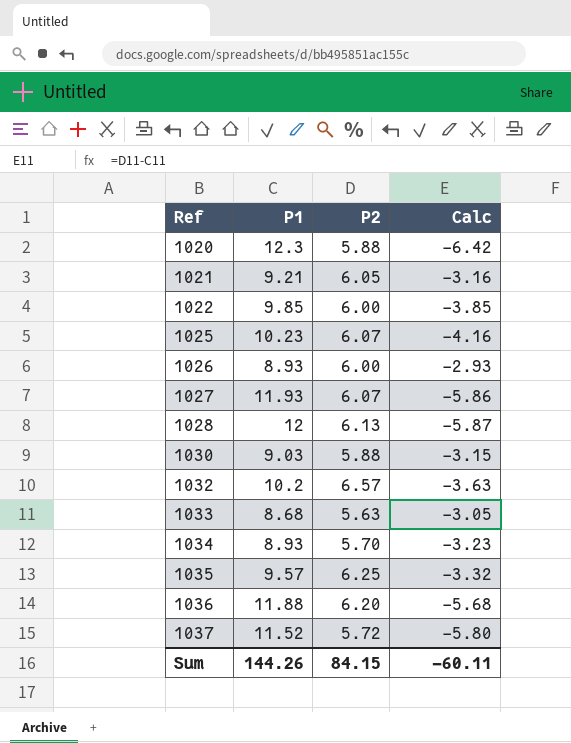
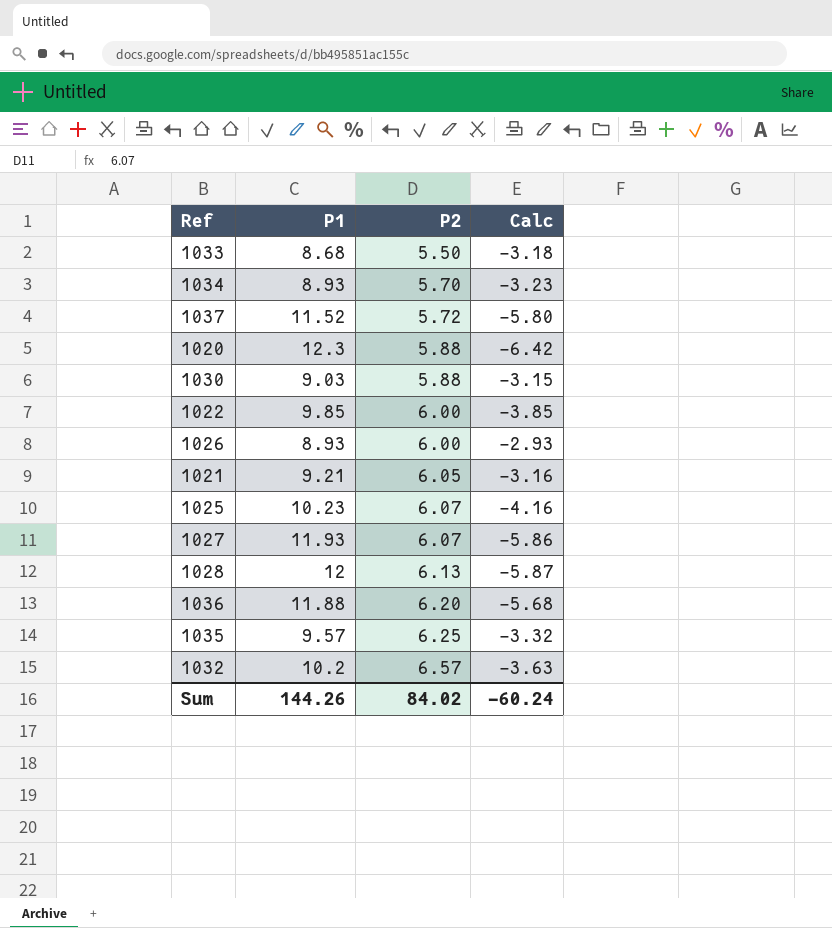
row order: Ref ascending -> P2 ascending
1033 | P2: 5.63 -> 5.50
1033 | Calc: -3.05 -> -3.18
Sum | P2: 84.15 -> 84.02
Sum | Calc: -60.11 -> -60.24

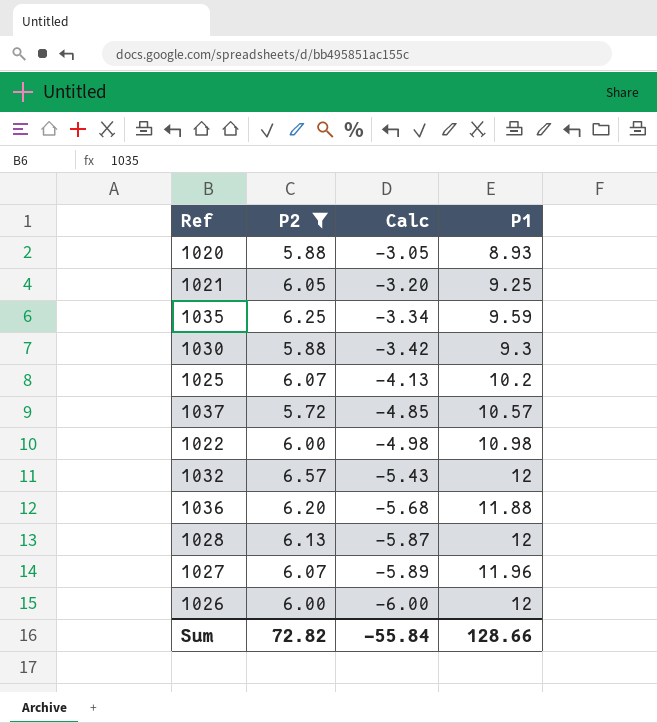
filter: none -> P2 >= 5.72
row order: P2 ascending -> Calc descending
column P1 | position: 2 -> 4
1020 | Calc: -6.42 -> -3.05
1020 | P1: 12.3 -> 8.93
1021 | Calc: -3.16 -> -3.20
1021 | P1: 9.21 -> 9.25
1035 | Calc: -3.32 -> -3.34
1035 | P1: 9.57 -> 9.59
1030 | Calc: -3.15 -> -3.42
1030 | P1: 9.03 -> 9.3
1025 | Calc: -4.16 -> -4.13
1025 | P1: 10.23 -> 10.2
1037 | Calc: -5.80 -> -4.85
1037 | P1: 11.52 -> 10.57
1022 | Calc: -3.85 -> -4.98
1022 | P1: 9.85 -> 10.98
1032 | Calc: -3.63 -> -5.43
1032 | P1: 10.2 -> 12
1027 | Calc: -5.86 -> -5.89
1027 | P1: 11.93 -> 11.96
1026 | Calc: -2.93 -> -6.00
1026 | P1: 8.93 -> 12
Sum | P2: 84.02 -> 72.82
Sum | Calc: -60.24 -> -55.84
Sum | P1: 144.26 -> 128.66

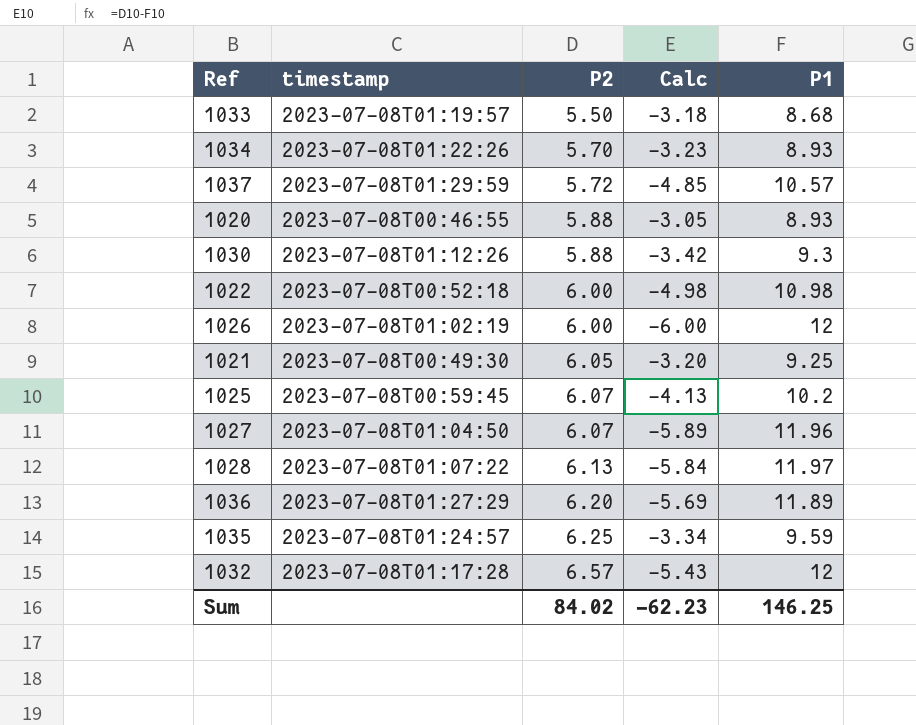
filter: P2 >= 5.72 -> none
row order: Calc descending -> P2 ascending
column timestamp | position: none -> 2
1028 | Calc: -5.87 -> -5.84
1028 | P1: 12 -> 11.97
1036 | Calc: -5.68 -> -5.69
1036 | P1: 11.88 -> 11.89
Sum | P2: 72.82 -> 84.02
Sum | Calc: -55.84 -> -62.23
Sum | P1: 128.66 -> 146.25

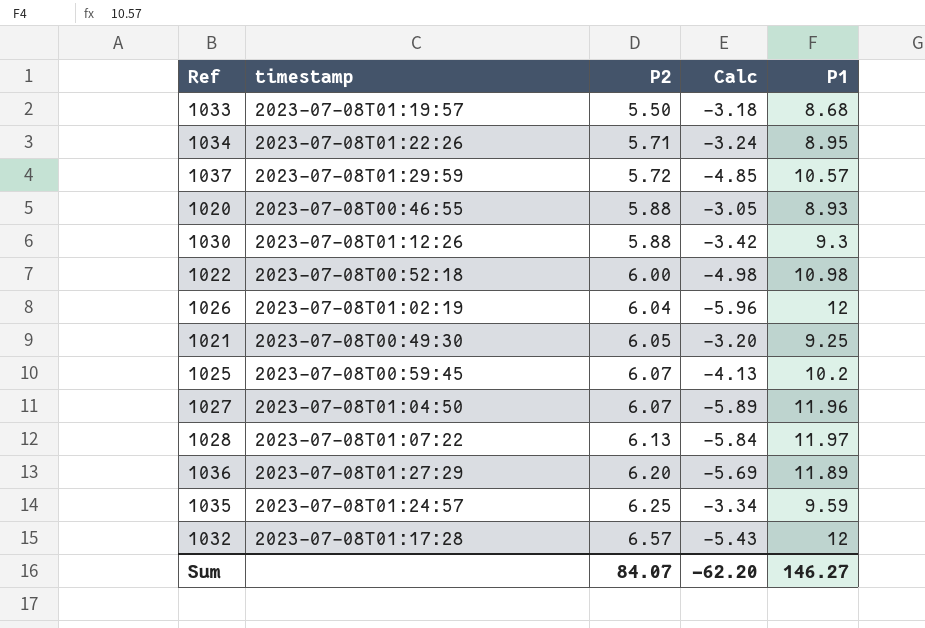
1034 | P2: 5.70 -> 5.71
1034 | Calc: -3.23 -> -3.24
1034 | P1: 8.93 -> 8.95
1026 | P2: 6.00 -> 6.04
1026 | Calc: -6.00 -> -5.96
Sum | P2: 84.02 -> 84.07
Sum | Calc: -62.23 -> -62.20
Sum | P1: 146.25 -> 146.27

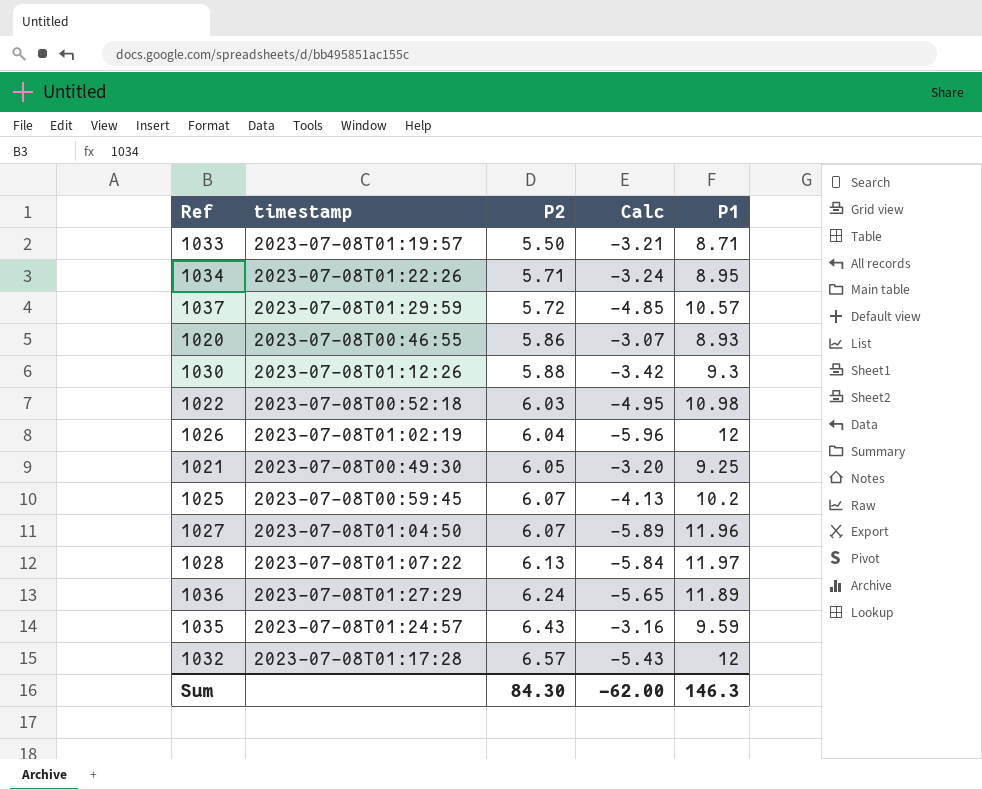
1033 | Calc: -3.18 -> -3.21
1033 | P1: 8.68 -> 8.71
1020 | P2: 5.88 -> 5.86
1020 | Calc: -3.05 -> -3.07
1022 | P2: 6.00 -> 6.03
1022 | Calc: -4.98 -> -4.95
1036 | P2: 6.20 -> 6.24
1036 | Calc: -5.69 -> -5.65
1035 | P2: 6.25 -> 6.43
1035 | Calc: -3.34 -> -3.16
Sum | P2: 84.07 -> 84.30
Sum | Calc: -62.20 -> -62.00
Sum | P1: 146.27 -> 146.3

